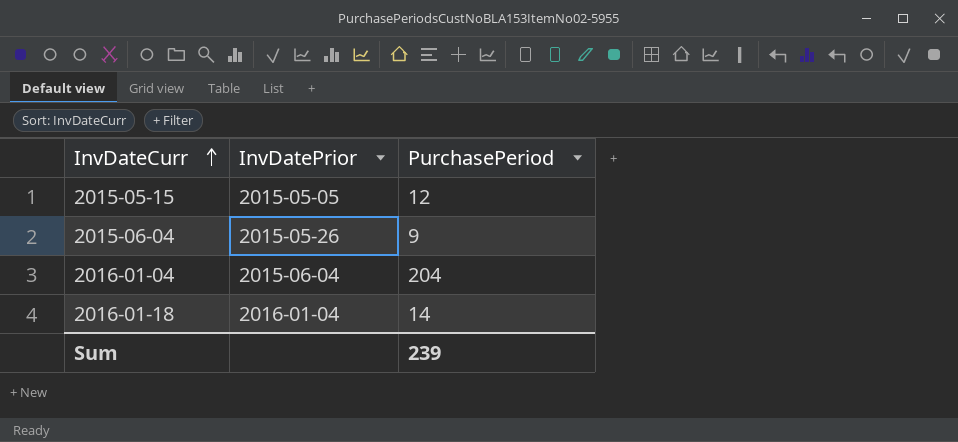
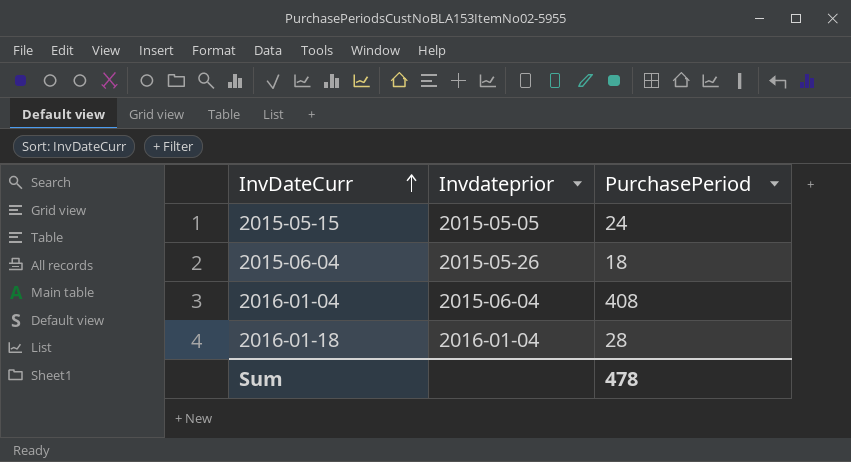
column name: InvDatePrior -> Invdateprior
2015-05-15 | PurchasePeriod: 12 -> 24
2015-06-04 | PurchasePeriod: 9 -> 18
2016-01-04 | PurchasePeriod: 204 -> 408
2016-01-18 | PurchasePeriod: 14 -> 28
Sum | PurchasePeriod: 239 -> 478

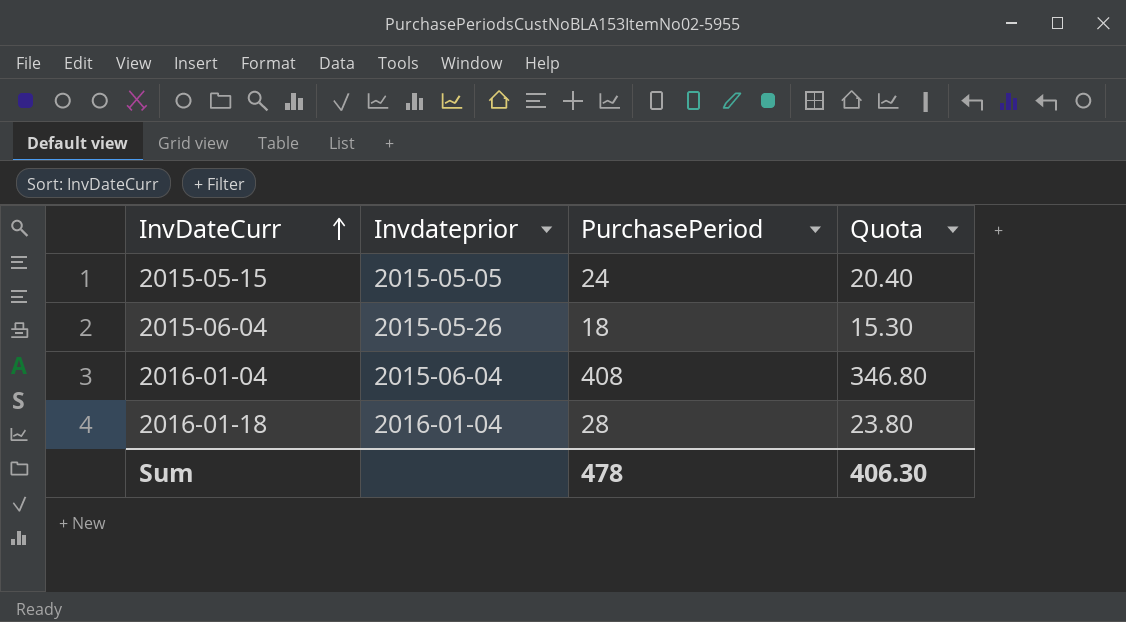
column Quota | formula: none -> [PurchasePeriod] * 0.85

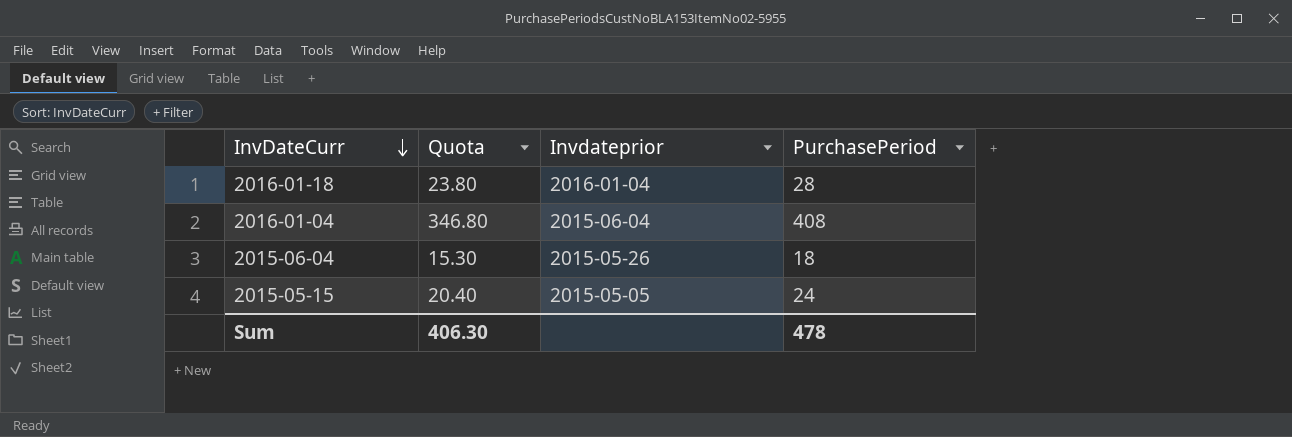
row order: InvDateCurr ascending -> InvDateCurr descending
column Quota | position: 4 -> 2

